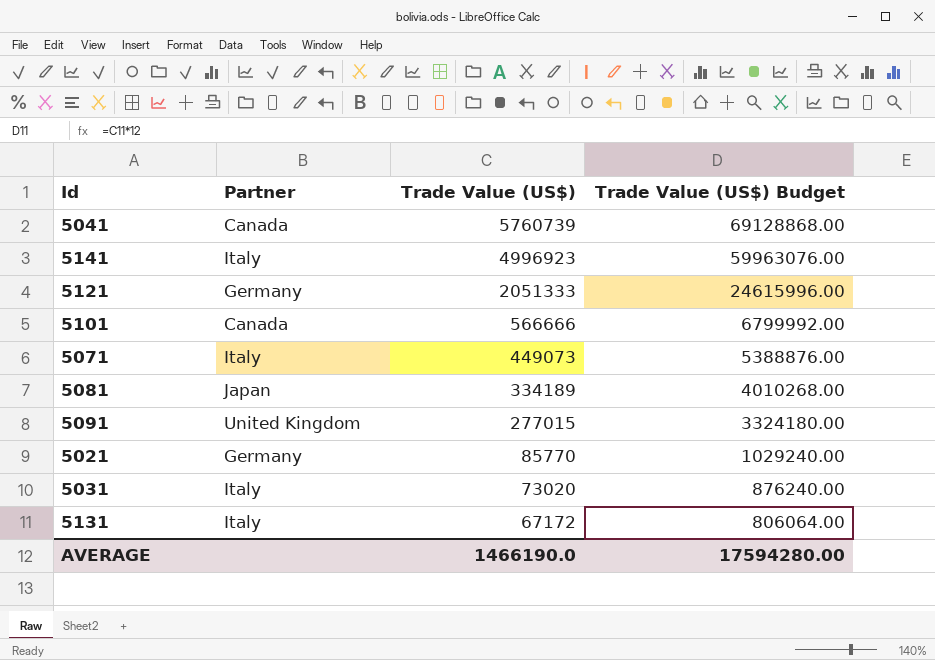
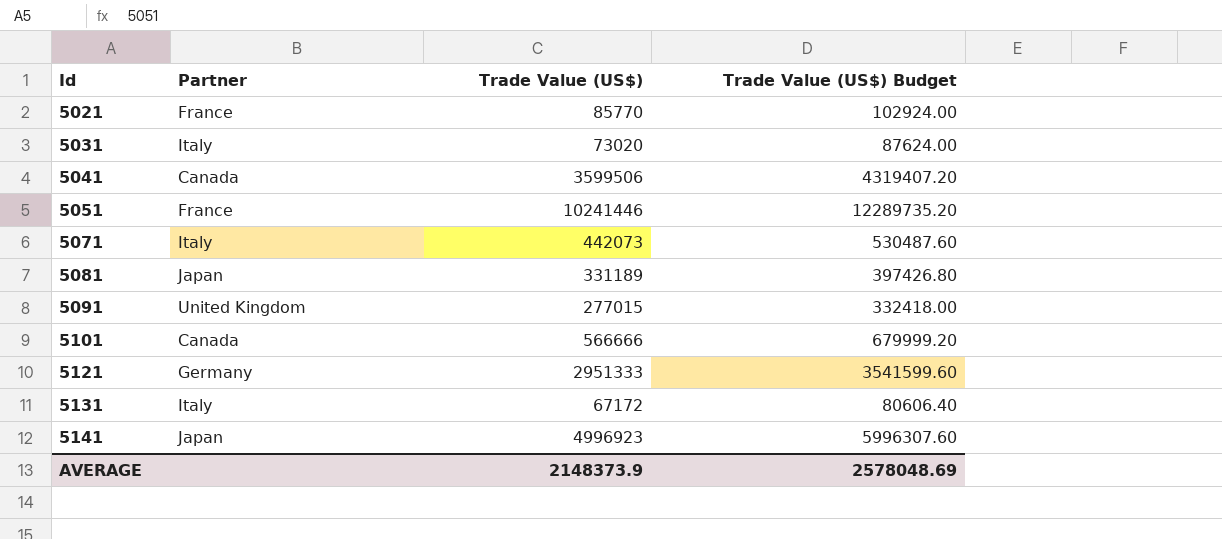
row order: Trade Value (US$) descending -> Id ascending
column Trade Value (US$) Budget | formula: [Trade Value (US$)] * 12 -> [Trade Value (US$)] * 1.2
5021 | Partner: Germany -> France
5041 | Trade Value (US$): 5760739 -> 3599506
row 5051: none -> France | 10241446 | 12289735.20
5071 | Trade Value (US$): 449073 -> 442073
5081 | Trade Value (US$): 334189 -> 331189
5121 | Trade Value (US$): 2051333 -> 2951333
5141 | Partner: Italy -> Japan
AVERAGE | Trade Value (US$): 1466190.0 -> 2148373.9
AVERAGE | Trade Value (US$) Budget: 17594280.00 -> 2578048.69

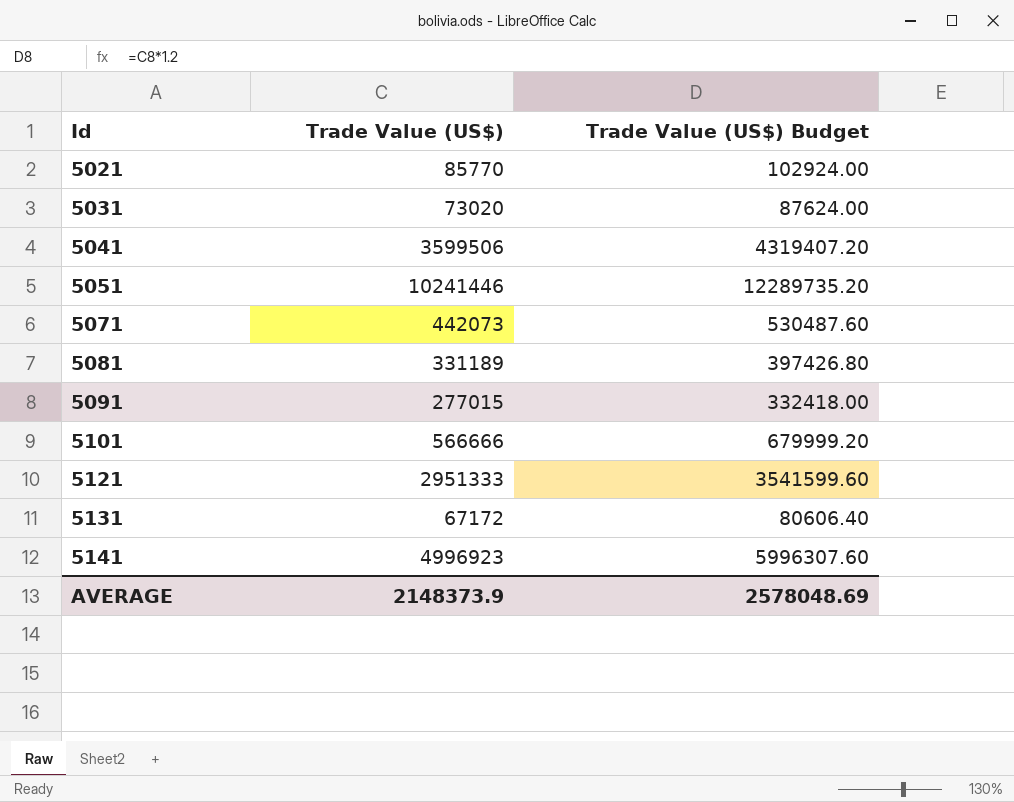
column Partner | position: 2 -> none

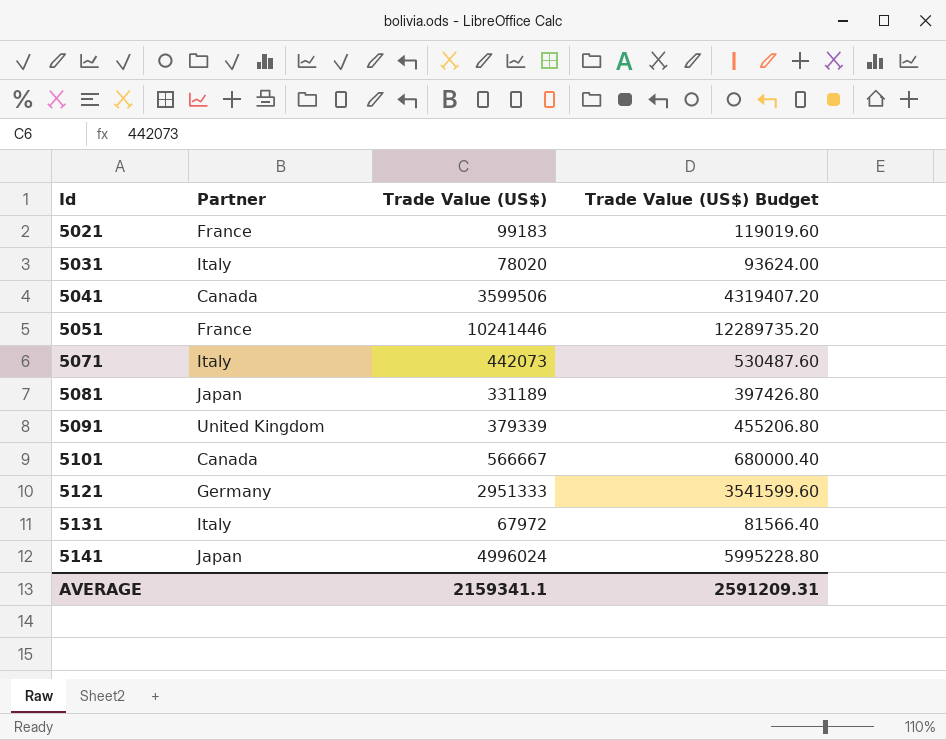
column Partner | position: none -> 2
5021 | Trade Value (US$): 85770 -> 99183
5021 | Trade Value (US$) Budget: 102924.00 -> 119019.60
5031 | Trade Value (US$): 73020 -> 78020
5031 | Trade Value (US$) Budget: 87624.00 -> 93624.00
5091 | Trade Value (US$): 277015 -> 379339
5091 | Trade Value (US$) Budget: 332418.00 -> 455206.80
5101 | Trade Value (US$): 566666 -> 566667
5101 | Trade Value (US$) Budget: 679999.20 -> 680000.40
5131 | Trade Value (US$): 67172 -> 67972
5131 | Trade Value (US$) Budget: 80606.40 -> 81566.40
5141 | Trade Value (US$): 4996923 -> 4996024
5141 | Trade Value (US$) Budget: 5996307.60 -> 5995228.80
AVERAGE | Trade Value (US$): 2148373.9 -> 2159341.1
AVERAGE | Trade Value (US$) Budget: 2578048.69 -> 2591209.31

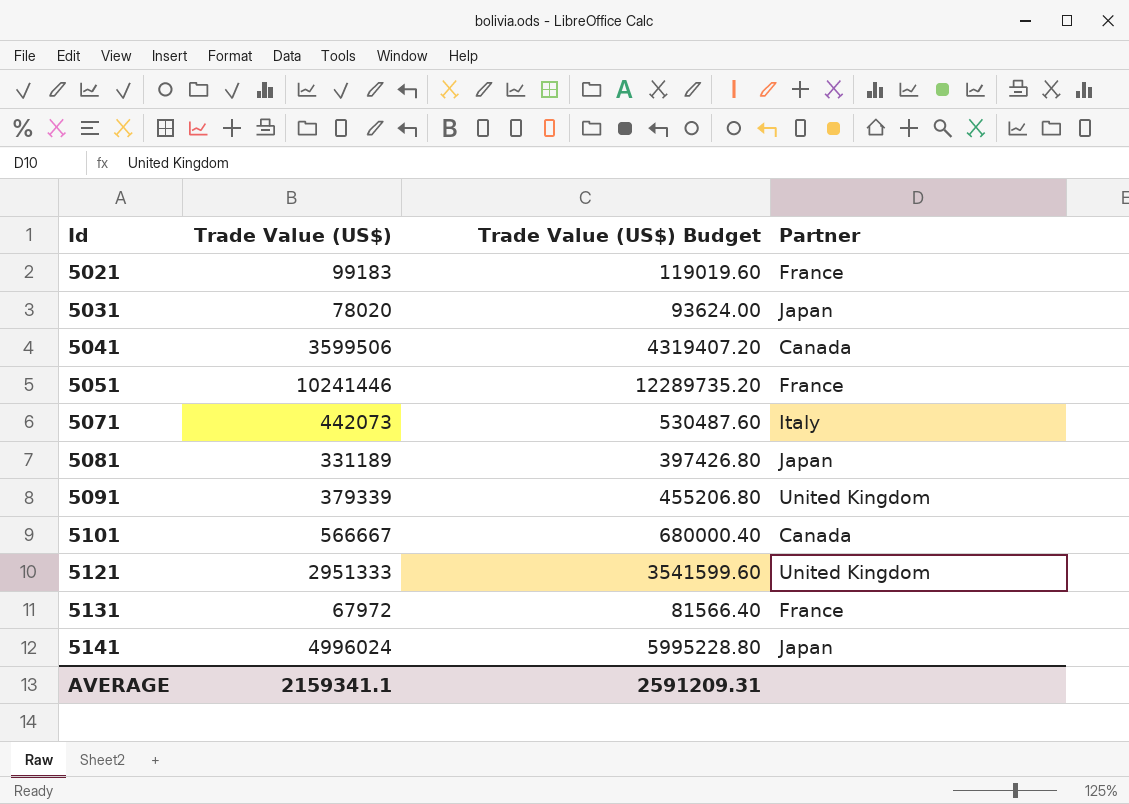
column Partner | position: 2 -> 4
5031 | Partner: Italy -> Japan
5121 | Partner: Germany -> United Kingdom
5131 | Partner: Italy -> France

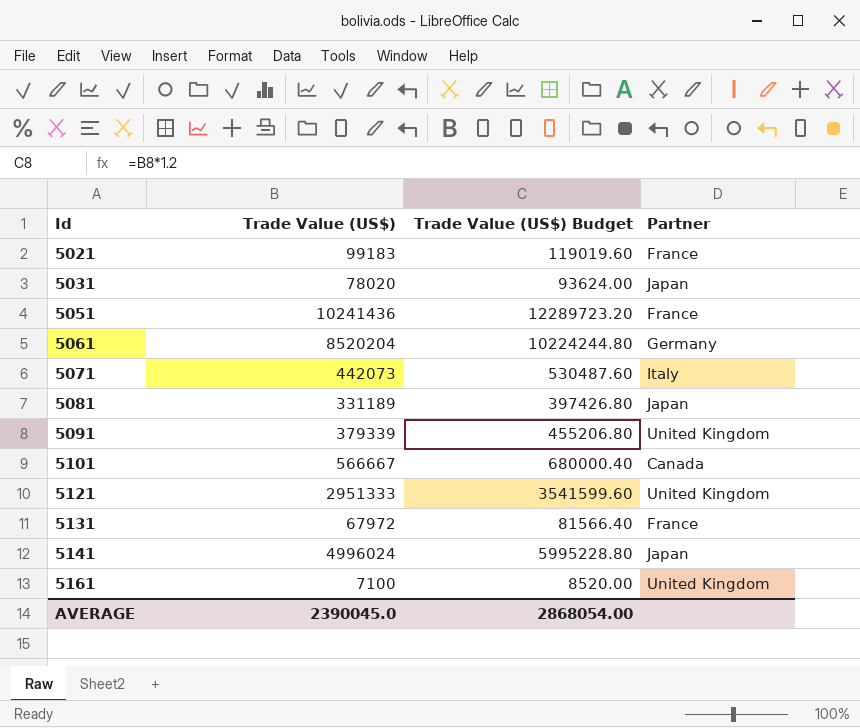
row 5041: 3599506 | 4319407.20 | Canada -> none
5051 | Trade Value (US$): 10241446 -> 10241436
5051 | Trade Value (US$) Budget: 12289735.20 -> 12289723.20
row 5061: none -> 8520204 | 10224244.80 | Germany
row 5161: none -> 7100 | 8520.00 | United Kingdom
AVERAGE | Trade Value (US$): 2159341.1 -> 2390045.0
AVERAGE | Trade Value (US$) Budget: 2591209.31 -> 2868054.00

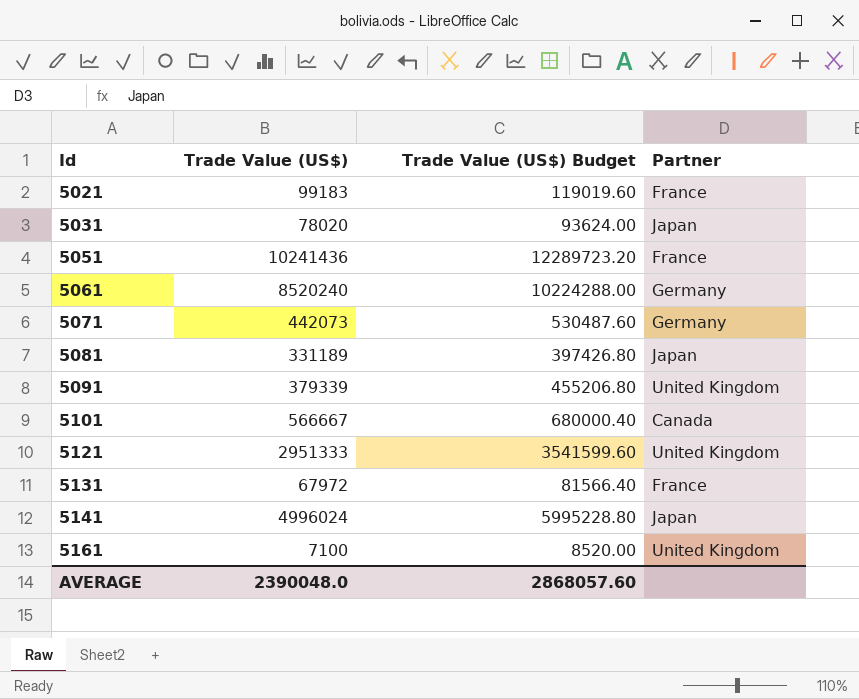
5061 | Trade Value (US$): 8520204 -> 8520240
5061 | Trade Value (US$) Budget: 10224244.80 -> 10224288.00
5071 | Partner: Italy -> Germany
AVERAGE | Trade Value (US$): 2390045.0 -> 2390048.0
AVERAGE | Trade Value (US$) Budget: 2868054.00 -> 2868057.60

